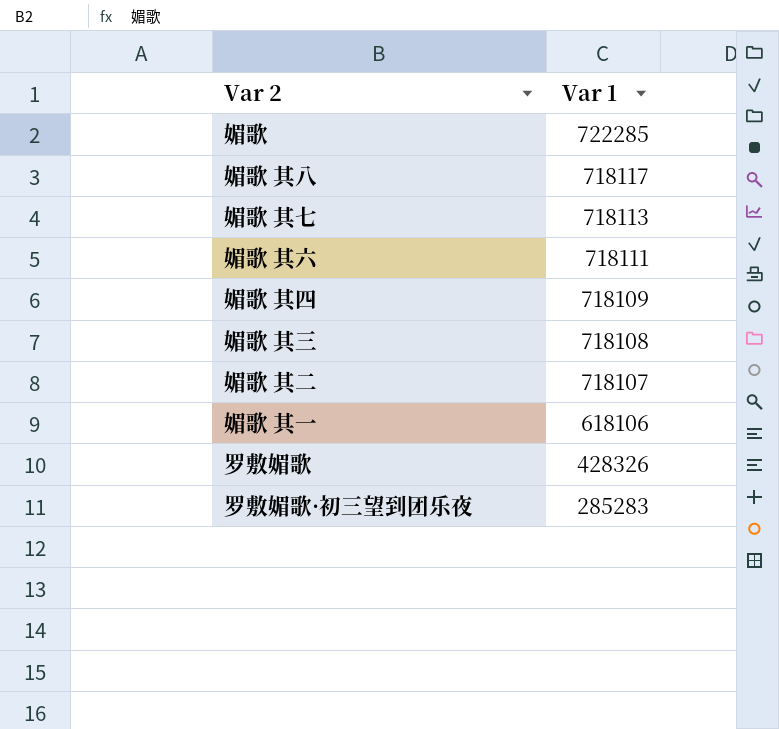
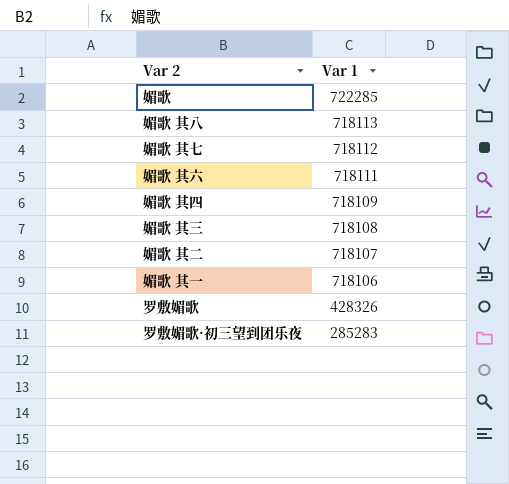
媚歌 其八 | Var 1: 718117 -> 718113
媚歌 其七 | Var 1: 718113 -> 718112
媚歌 其一 | Var 1: 618106 -> 718106

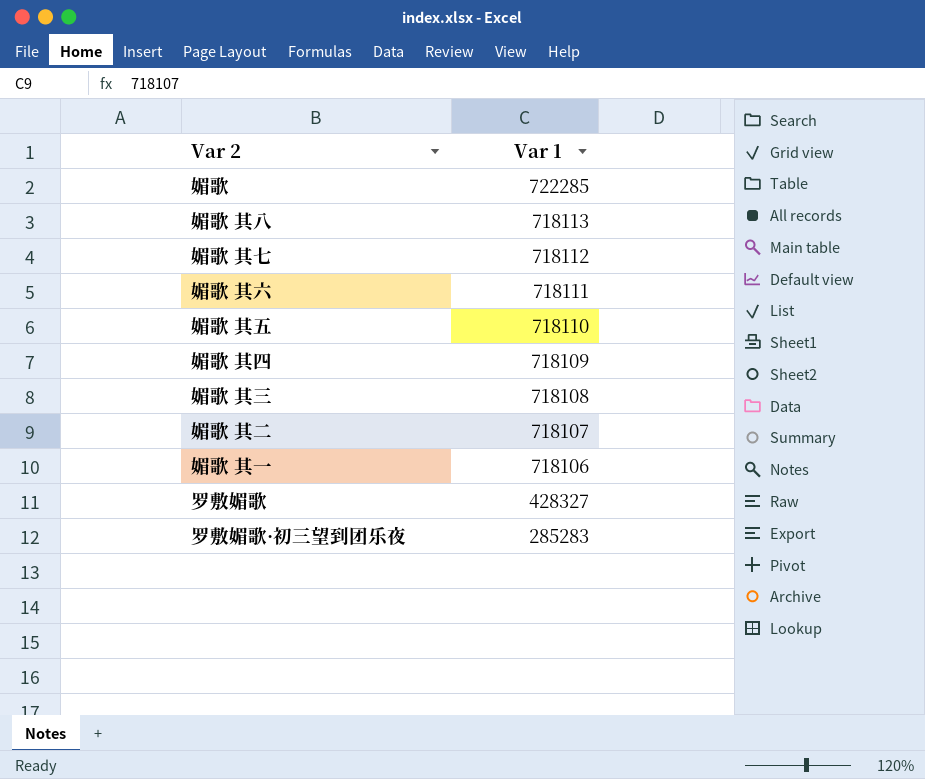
row 媚歌 其五: none -> 718110
罗敷媚歌 | Var 1: 428326 -> 428327

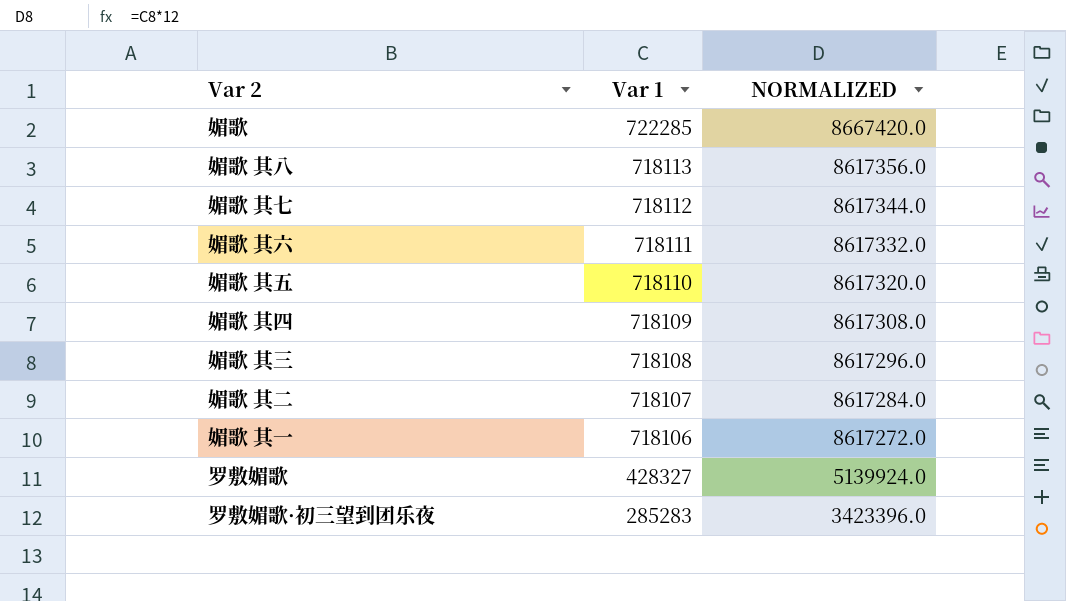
column NORMALIZED | formula: none -> [Var 1] * 12

